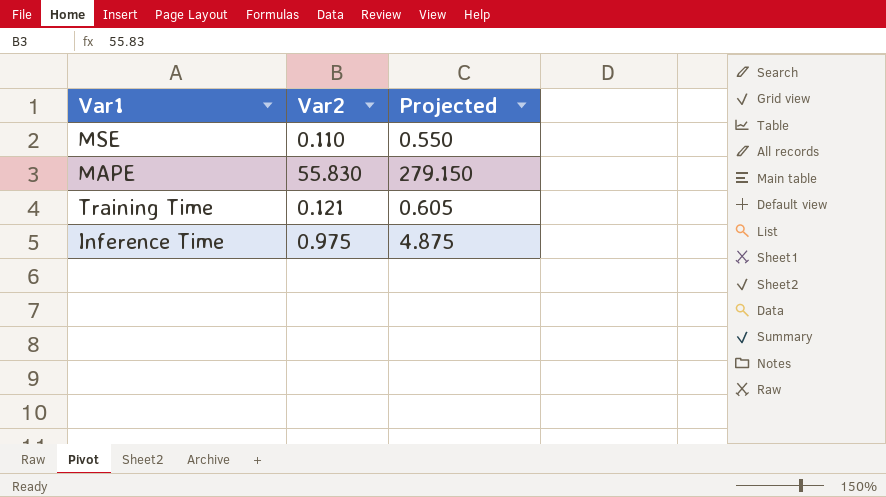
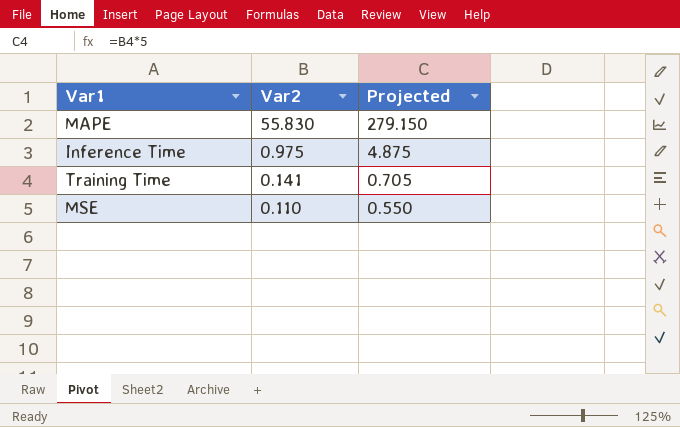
row order: none -> Var2 descending
Training Time | Var2: 0.121 -> 0.141
Training Time | Projected: 0.605 -> 0.705

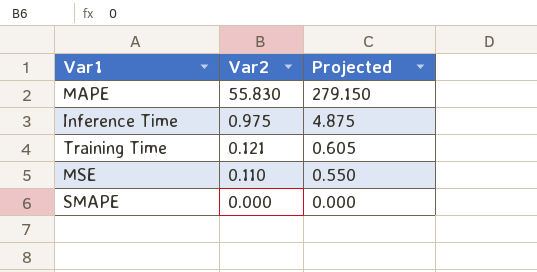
Training Time | Var2: 0.141 -> 0.121
Training Time | Projected: 0.705 -> 0.605
row SMAPE: none -> 0.000 | 0.000

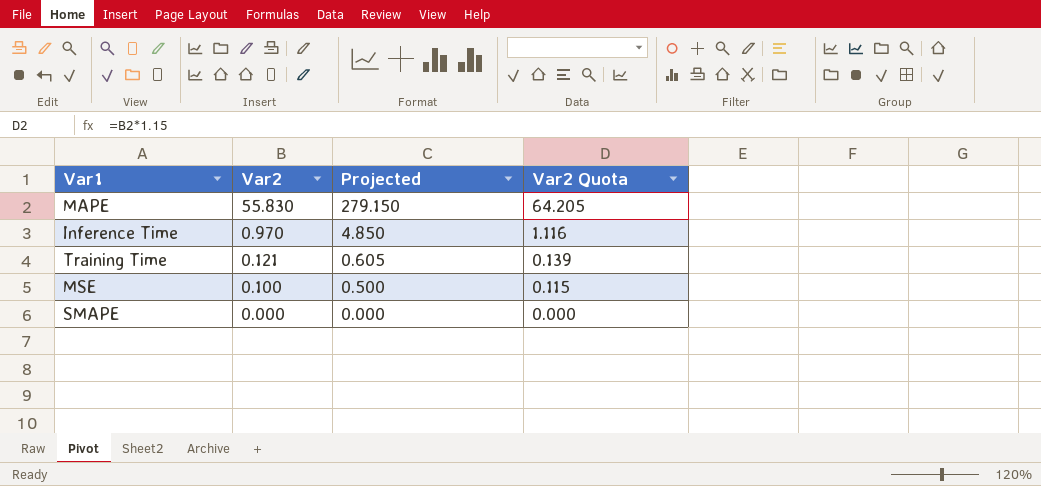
column Var2 Quota | formula: none -> [Var2] * 1.15
Inference Time | Var2: 0.975 -> 0.970
Inference Time | Projected: 4.875 -> 4.850
MSE | Var2: 0.110 -> 0.100
MSE | Projected: 0.550 -> 0.500

